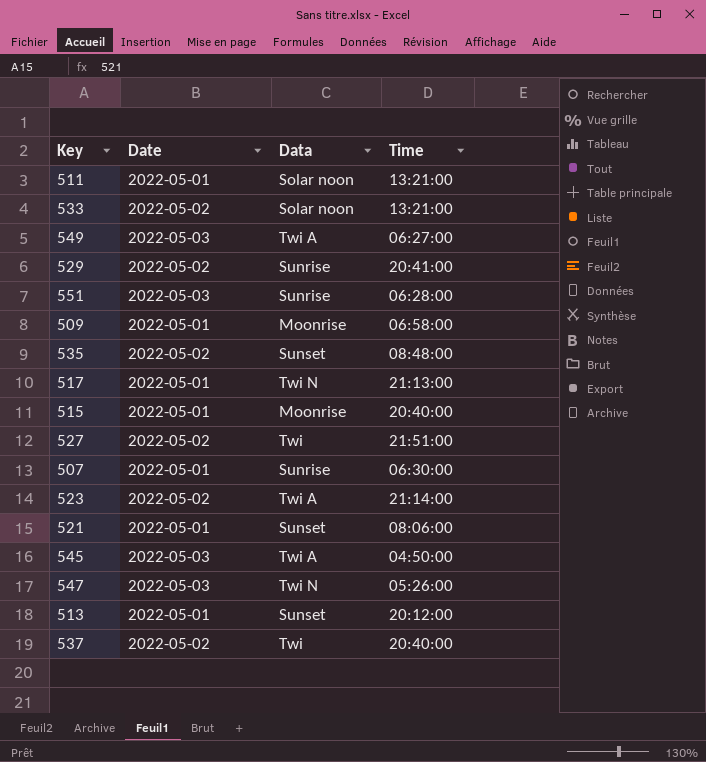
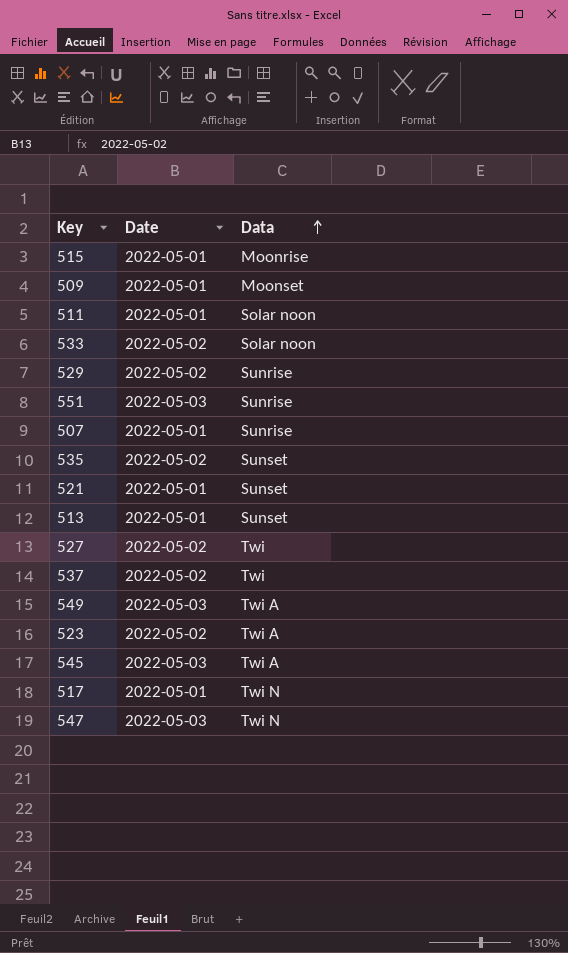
row order: none -> Data ascending
column Time | position: 4 -> none
509 | Data: Moonrise -> Moonset

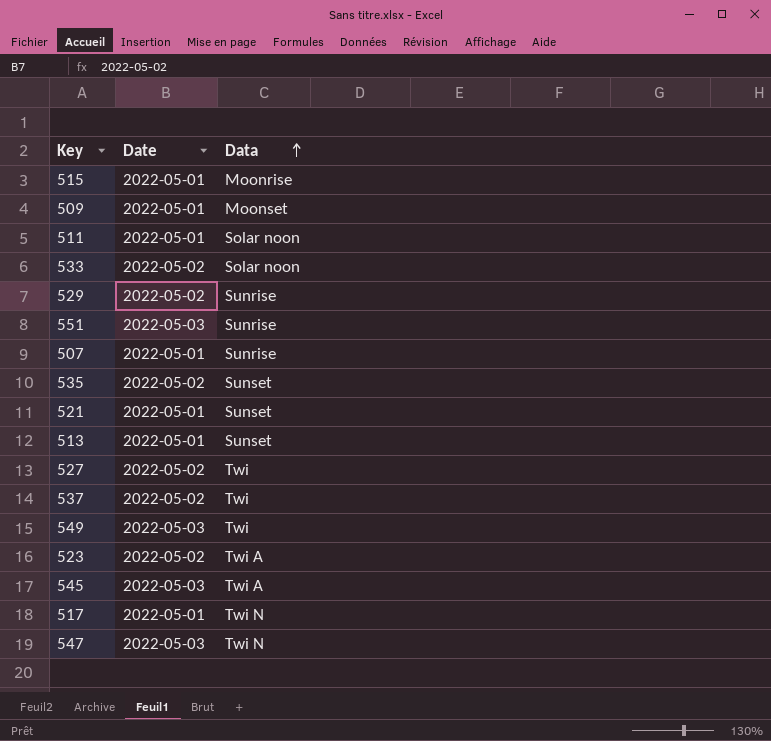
549 | Data: Twi A -> Twi

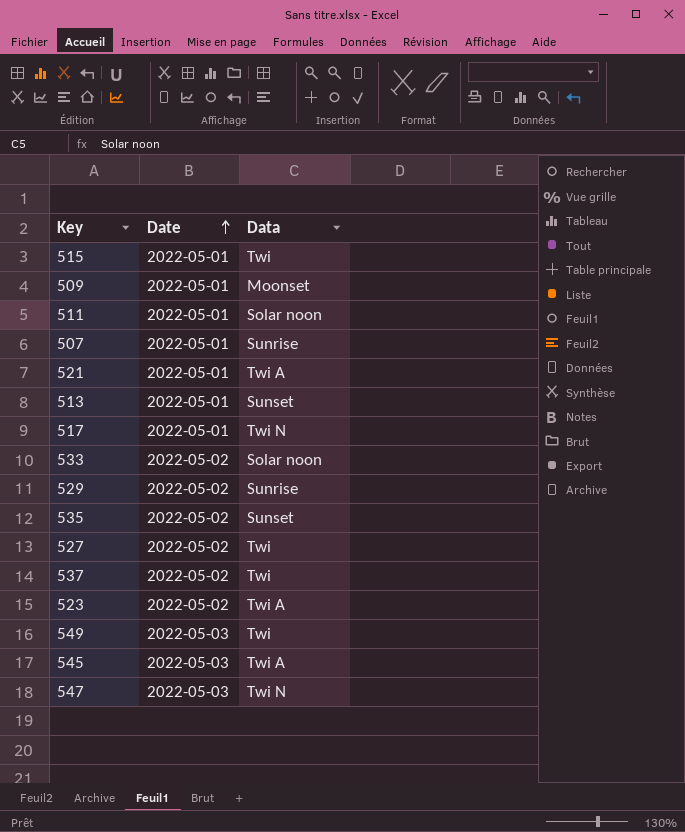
row order: Data ascending -> Date ascending
row 551: 2022-05-03 | Sunrise -> none
515 | Data: Moonrise -> Twi
521 | Data: Sunset -> Twi A

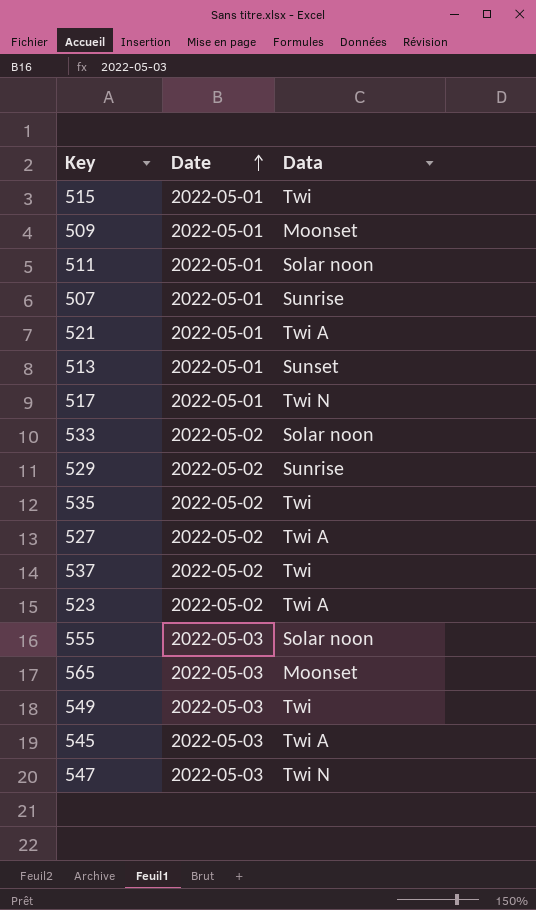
535 | Data: Sunset -> Twi
527 | Data: Twi -> Twi A
row 555: none -> 2022-05-03 | Solar noon
row 565: none -> 2022-05-03 | Moonset

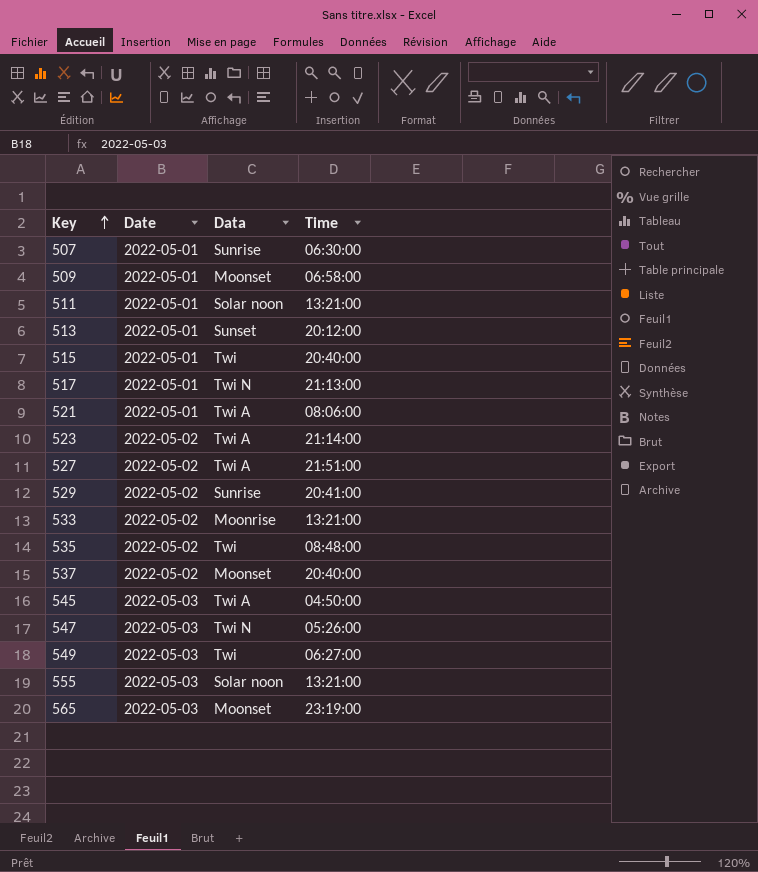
row order: Date ascending -> Key ascending
column Time | position: none -> 4
533 | Data: Solar noon -> Moonrise
537 | Data: Twi -> Moonset

